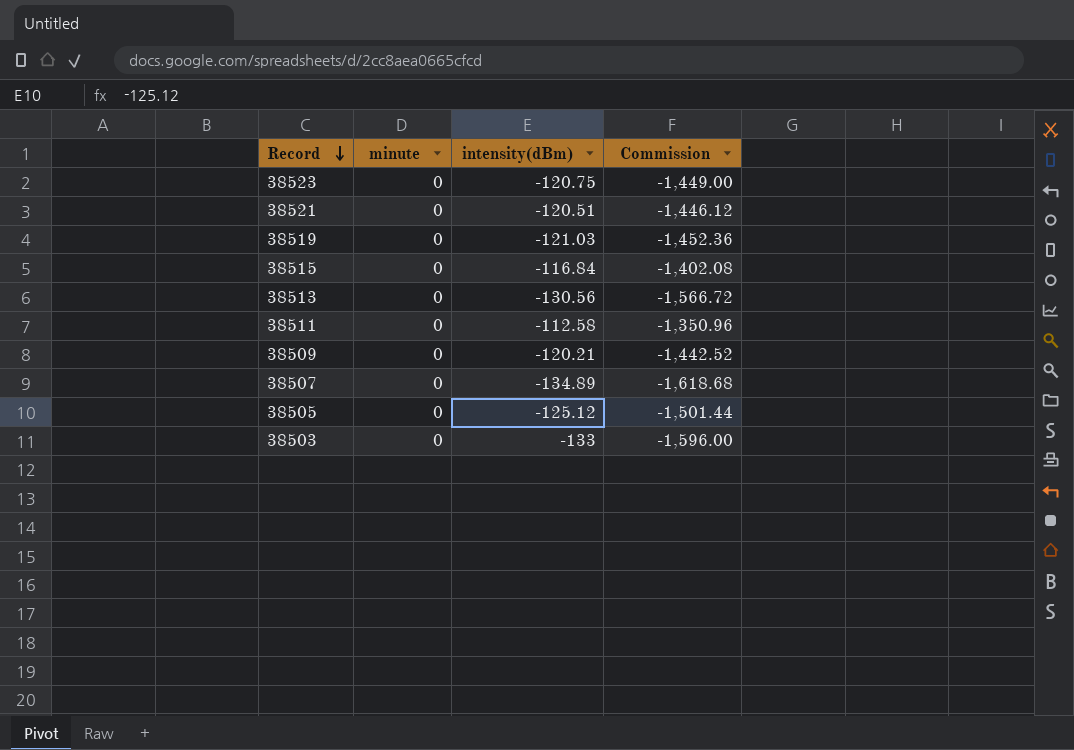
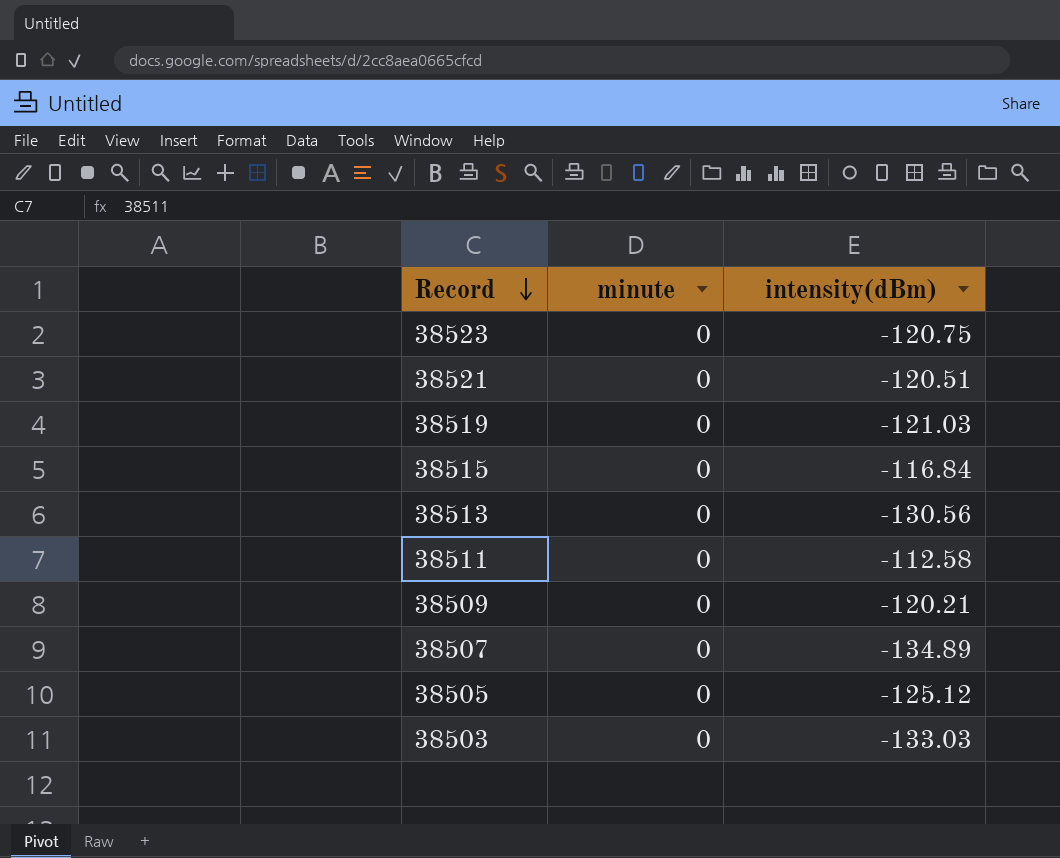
column Commission | formula: [intensity(dBm)] * 12 -> none
38503 | intensity(dBm): -133 -> -133.03

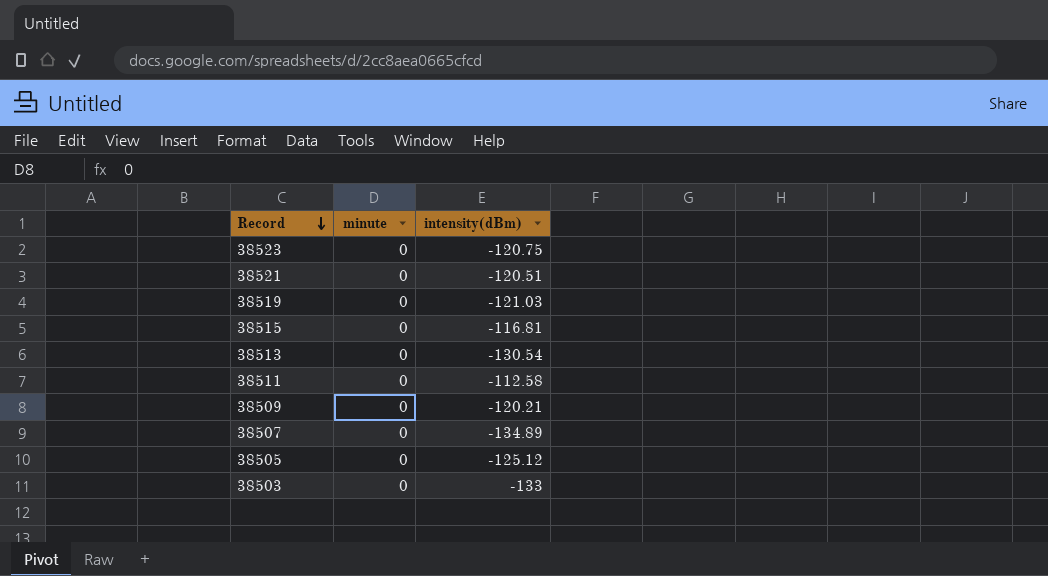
38515 | intensity(dBm): -116.84 -> -116.81
38513 | intensity(dBm): -130.56 -> -130.54
38503 | intensity(dBm): -133.03 -> -133

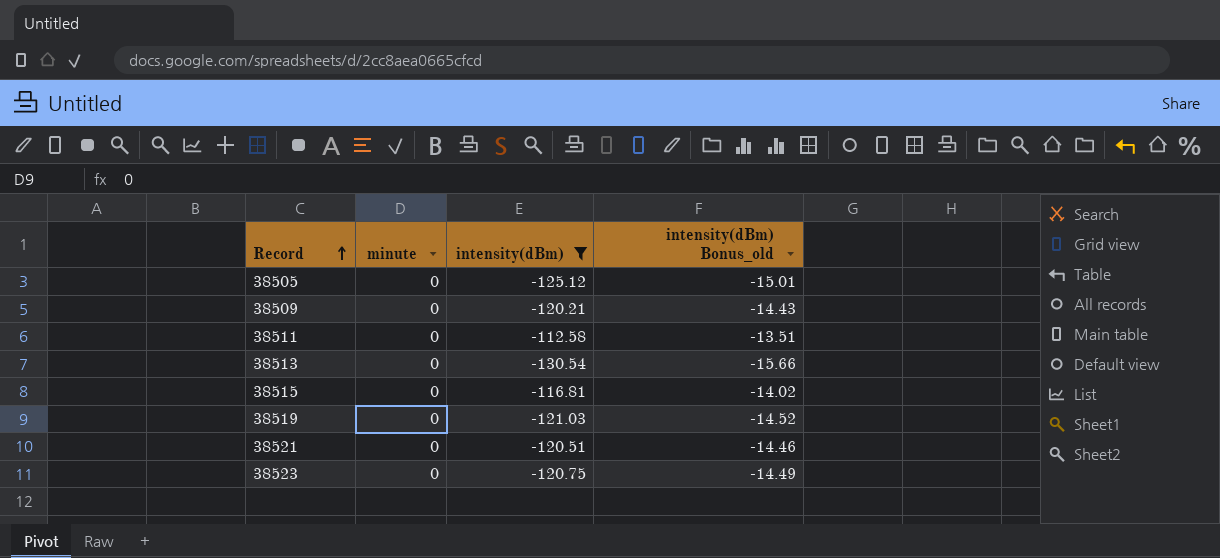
filter: none -> intensity(dBm) >= -130.54
row order: Record descending -> Record ascending
column intensity(dBm) Bonus_old | formula: none -> [intensity(dBm)] * 0.12

